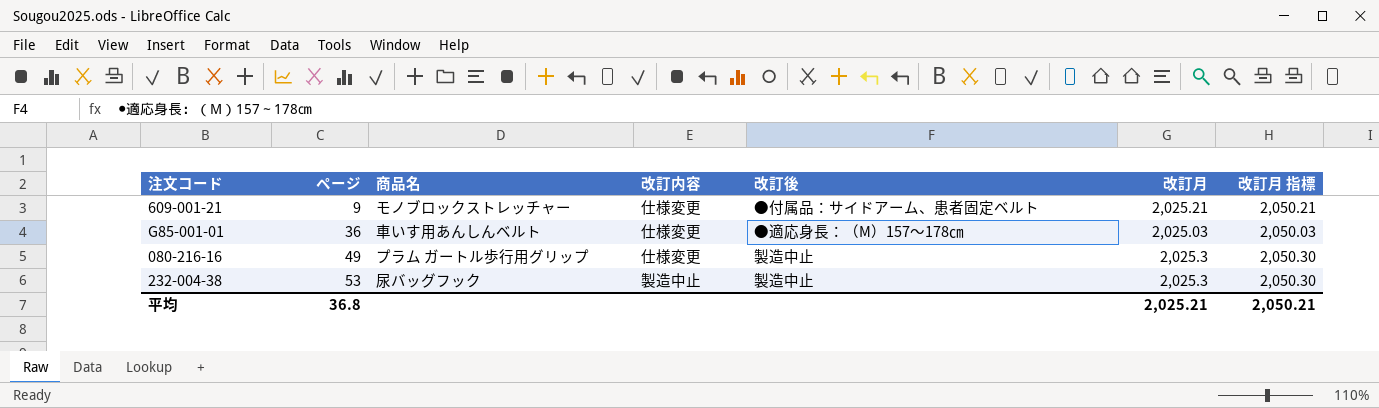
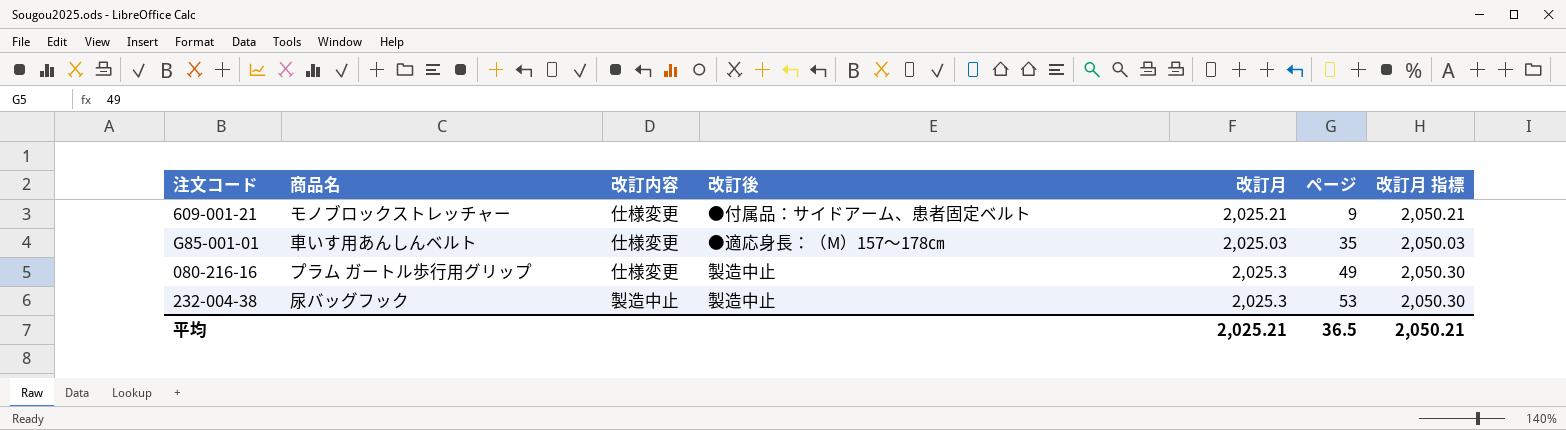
column ページ | position: 2 -> 6
G85-001-01 | ページ: 36 -> 35
平均 | ページ: 36.8 -> 36.5

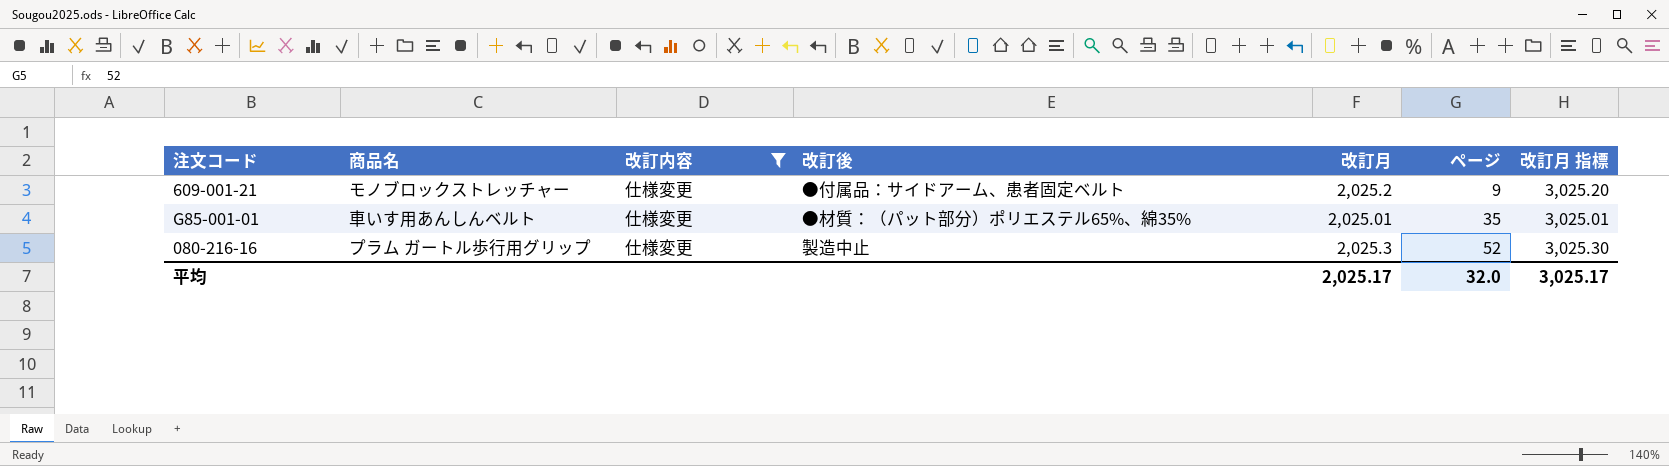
filter: none -> 改訂内容 = 仕様変更
column 改訂月 指標 | formula: [改訂月] + 25 -> [改訂月] + 1000
609-001-21 | 改訂月: 2,025.21 -> 2,025.2
G85-001-01 | 改訂後: ●適応身長：（M）157～178㎝ -> ●材質：（パット部分）ポリエステル65%、綿35%
G85-001-01 | 改訂月: 2,025.03 -> 2,025.01
080-216-16 | ページ: 49 -> 52
平均 | 改訂月: 2,025.21 -> 2,025.17
平均 | ページ: 36.5 -> 32.0
平均 | 改訂月 指標: 2,050.21 -> 3,025.17

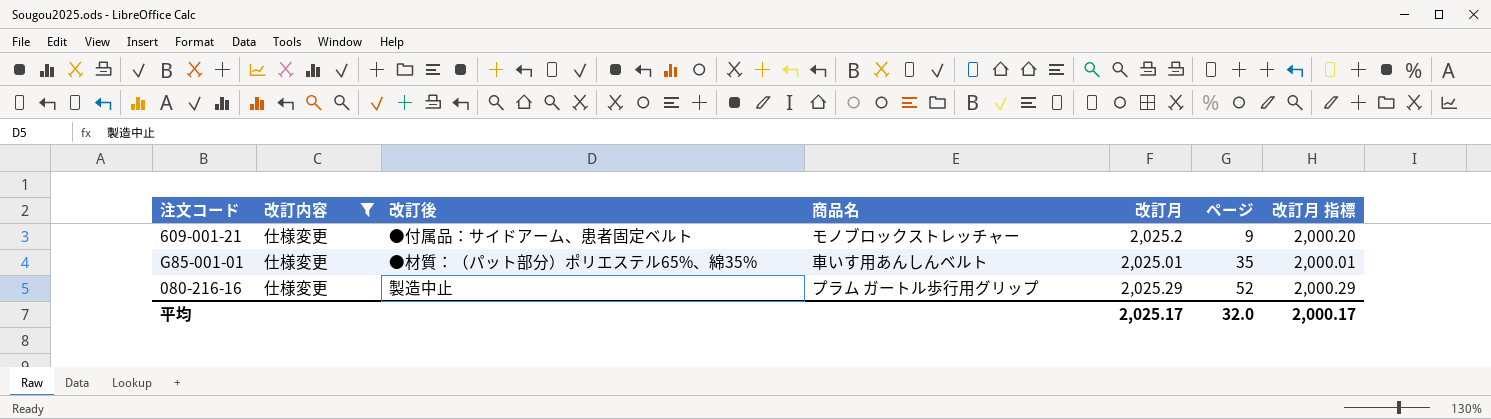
column 商品名 | position: 2 -> 4
column 改訂月 指標 | formula: [改訂月] + 1000 -> [改訂月] - 25
080-216-16 | 改訂月: 2,025.3 -> 2,025.29
平均 | 改訂月 指標: 3,025.17 -> 2,000.17

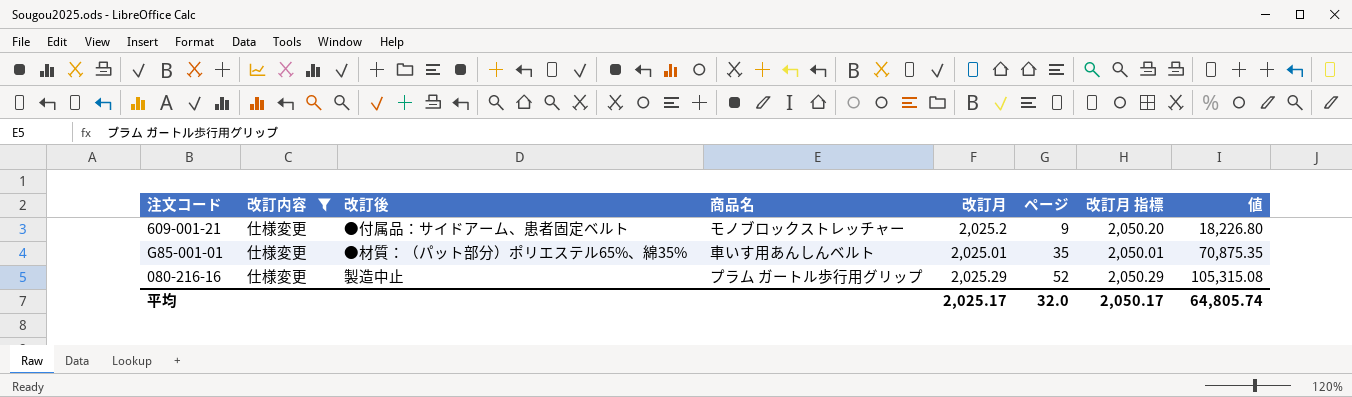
column 改訂月 指標 | formula: [改訂月] - 25 -> [改訂月] + 25
column 値 | formula: none -> [改訂月] * [ページ]
平均 | 改訂月 指標: 2,000.17 -> 2,050.17

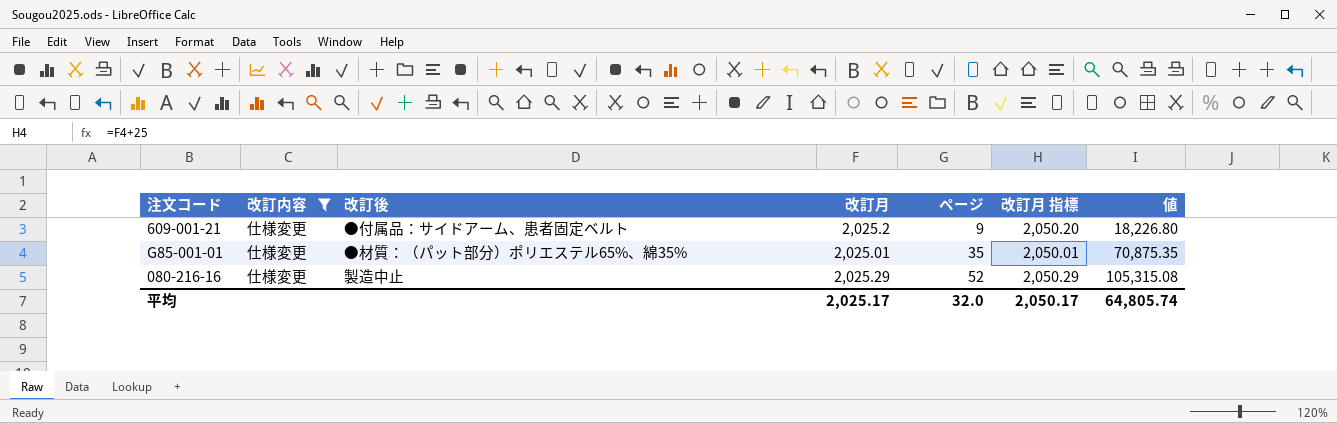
column 商品名 | position: 4 -> none

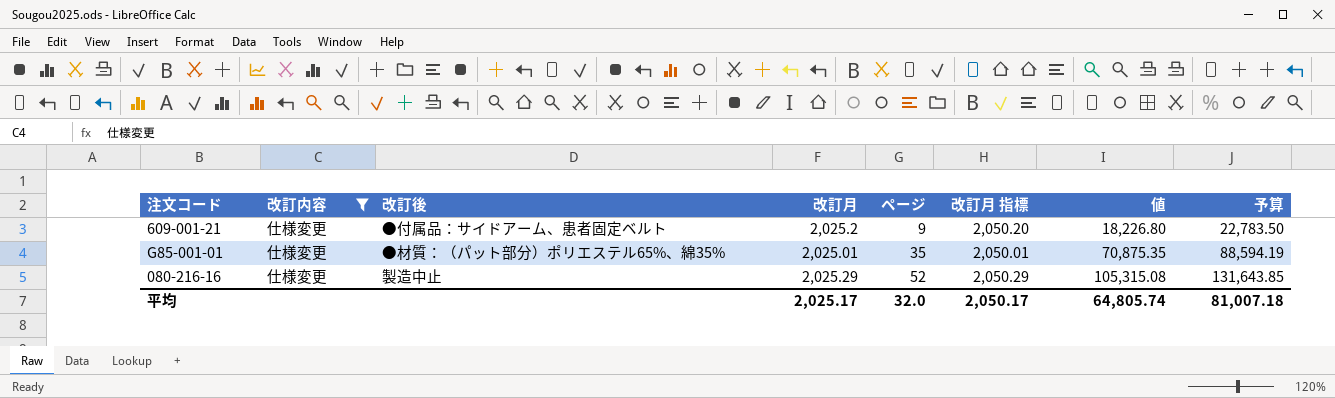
column 予算 | formula: none -> [値] * 1.25

